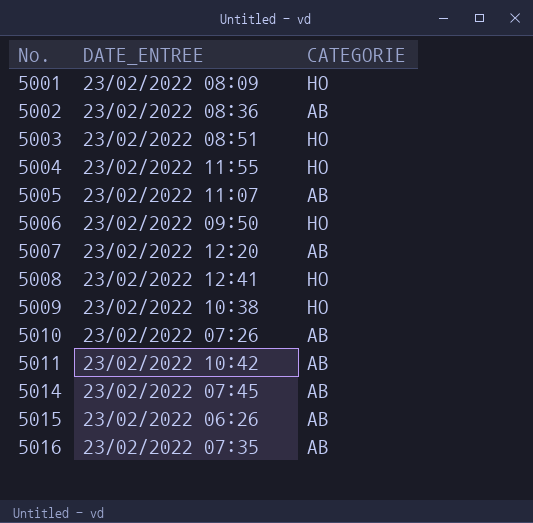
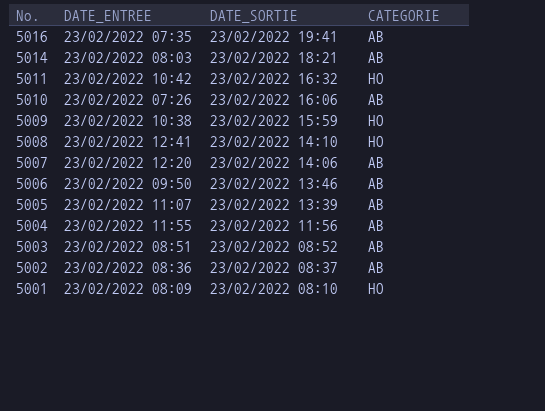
row order: No. ascending -> No. descending
column DATE_SORTIE | position: none -> 3
row 5015: 23/02/2022 06:26 | AB -> none
5014 | DATE_ENTREE: 23/02/2022 07:45 -> 23/02/2022 08:03
5011 | CATEGORIE: AB -> HO
5006 | CATEGORIE: HO -> AB
5004 | CATEGORIE: HO -> AB
5003 | CATEGORIE: HO -> AB

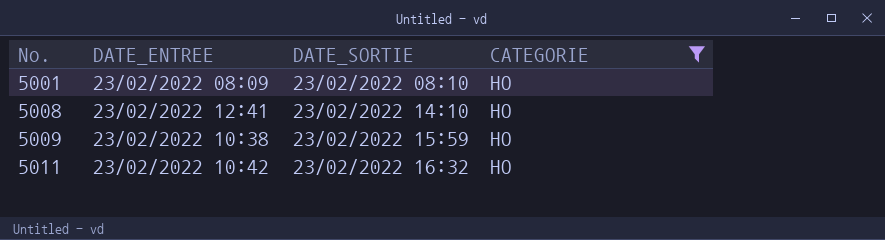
filter: none -> CATEGORIE = HO
row order: No. descending -> No. ascending

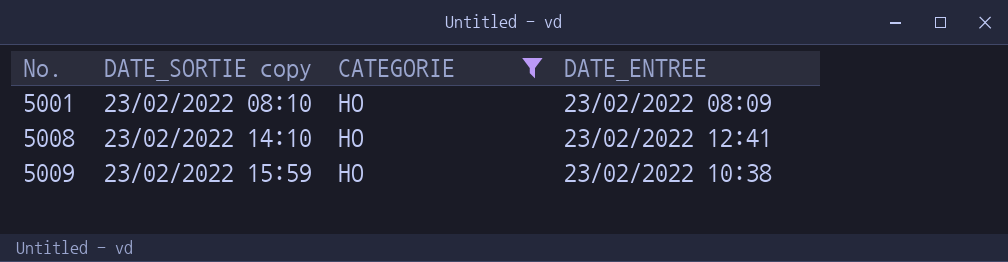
column name: DATE_SORTIE -> DATE_SORTIE copy
column DATE_ENTREE | position: 2 -> 4
row 5011: 23/02/2022 10:42 | 23/02/2022 16:32 | HO -> none

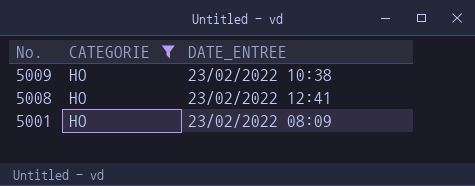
row order: No. ascending -> No. descending
column DATE_SORTIE copy | position: 2 -> none

